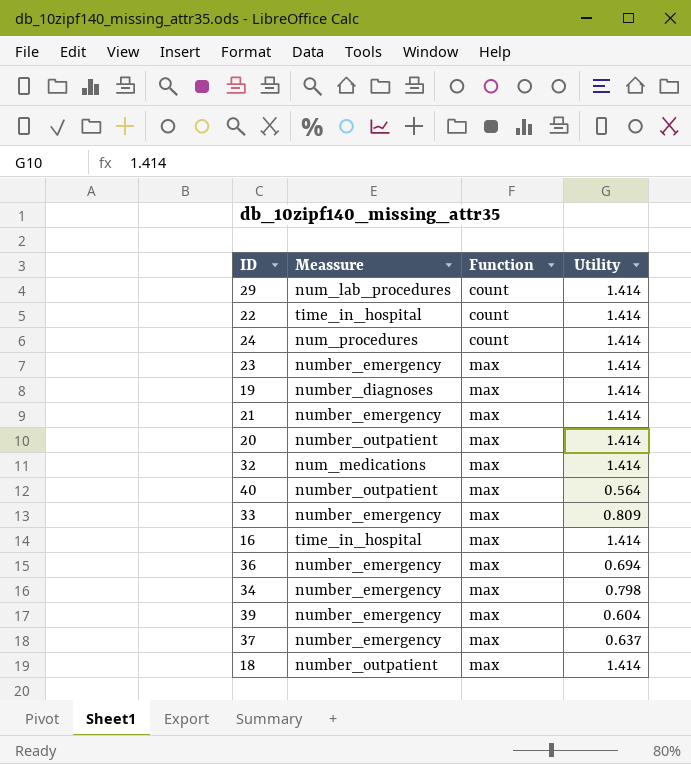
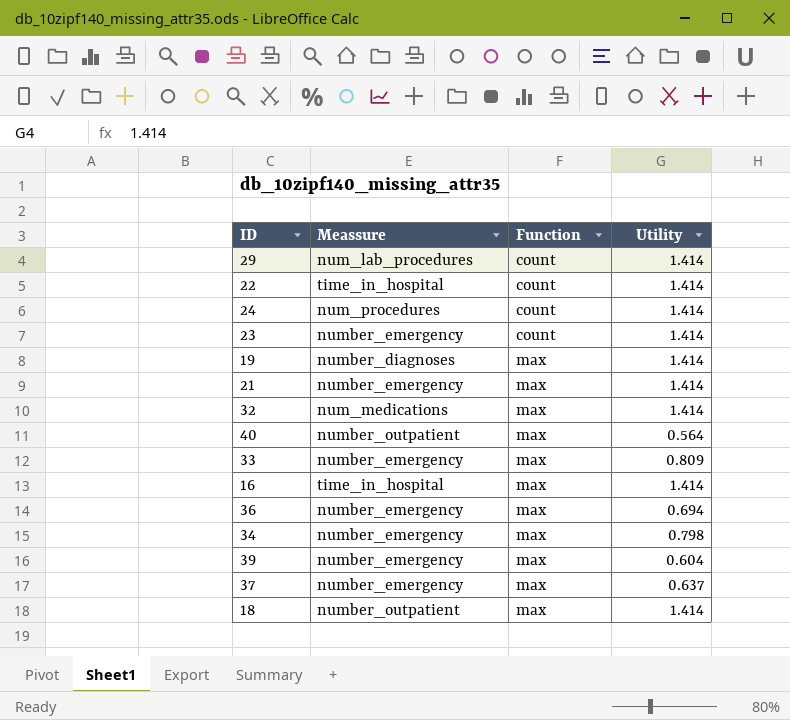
row 20: number_outpatient | max | 1.414 -> none
23 | Function: max -> count

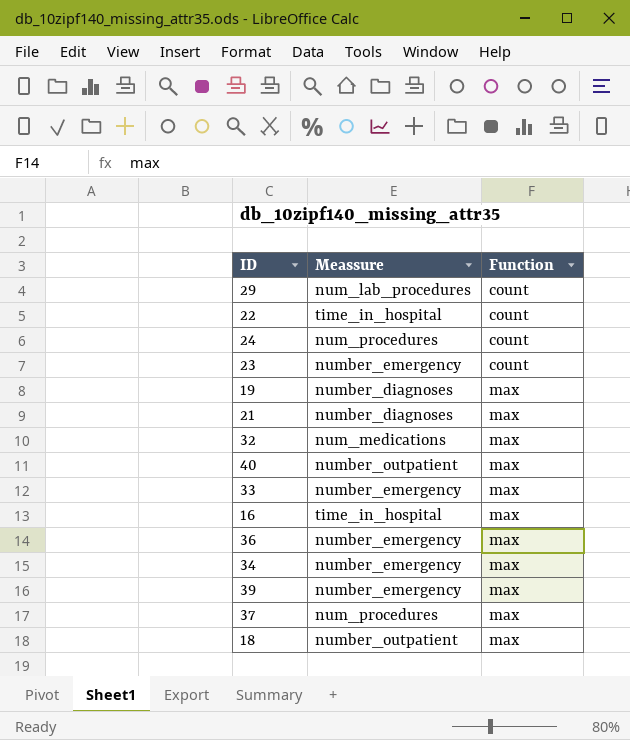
column Utility | position: 4 -> none
21 | Meassure: number_emergency -> number_diagnoses
37 | Meassure: number_emergency -> num_procedures

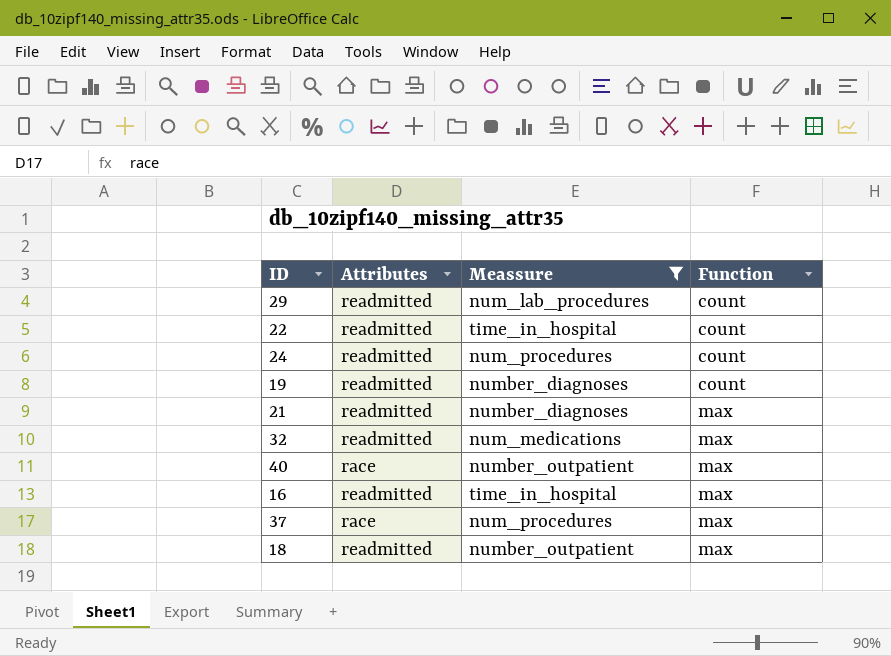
filter: none -> Meassure != number_emergency
column Attributes | position: none -> 2
19 | Function: max -> count

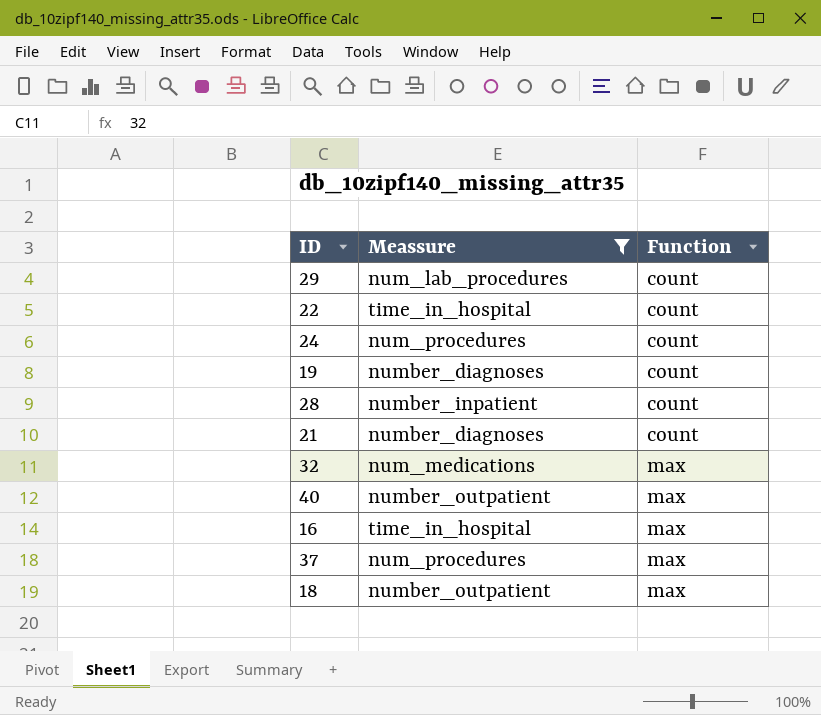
column Attributes | position: 2 -> none
row 28: none -> number_inpatient | count
21 | Function: max -> count

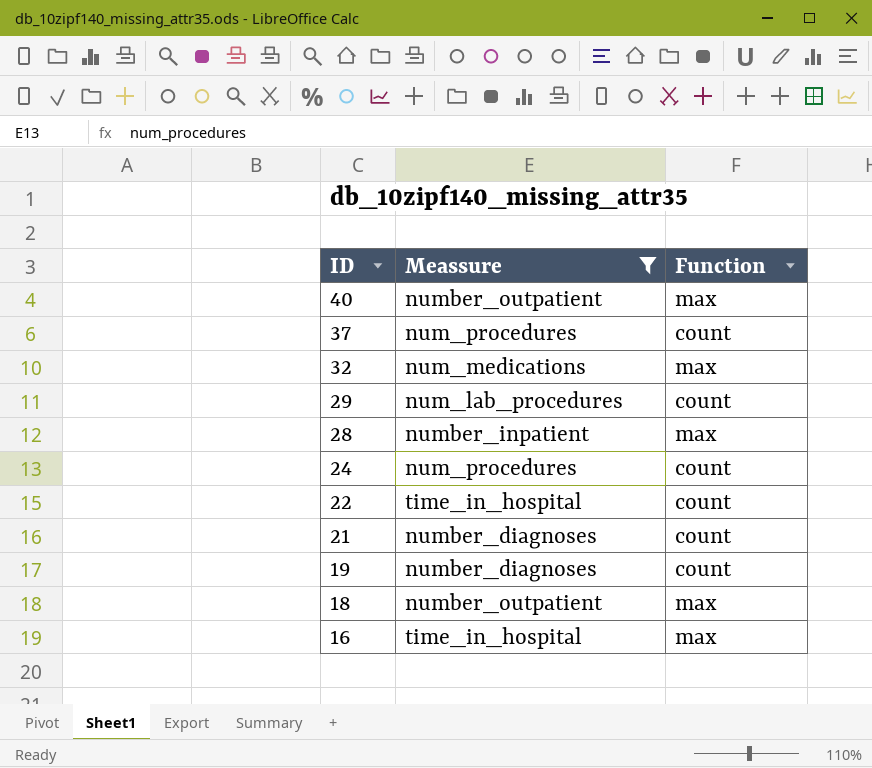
row order: Function ascending -> ID descending
37 | Function: max -> count
28 | Function: count -> max

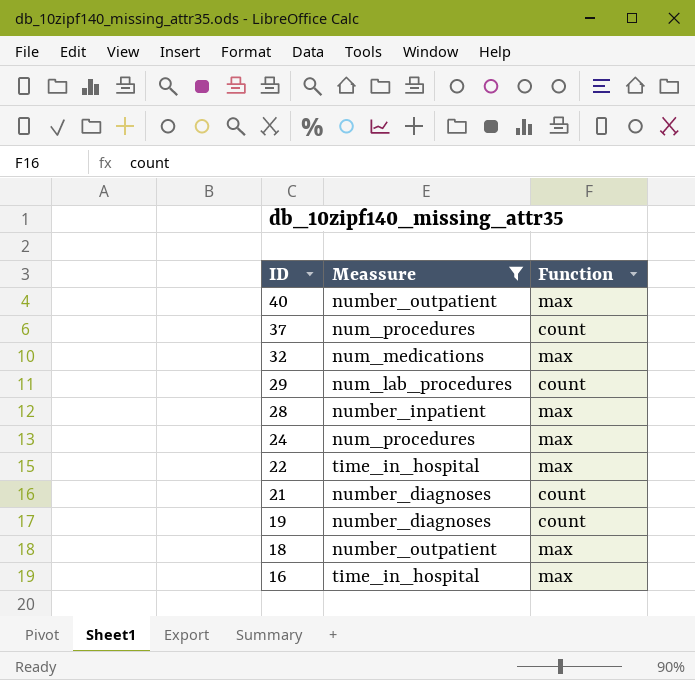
24 | Function: count -> max
22 | Function: count -> max

